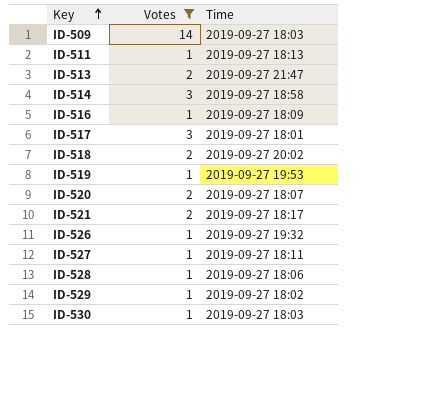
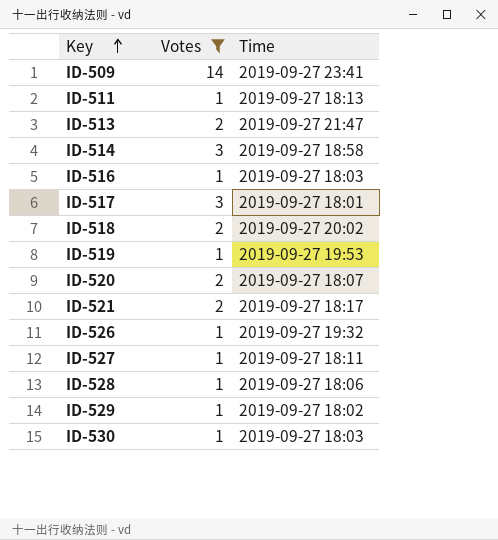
ID-509 | Time: 2019-09-27 18:03 -> 2019-09-27 23:41
ID-516 | Time: 2019-09-27 18:09 -> 2019-09-27 18:03

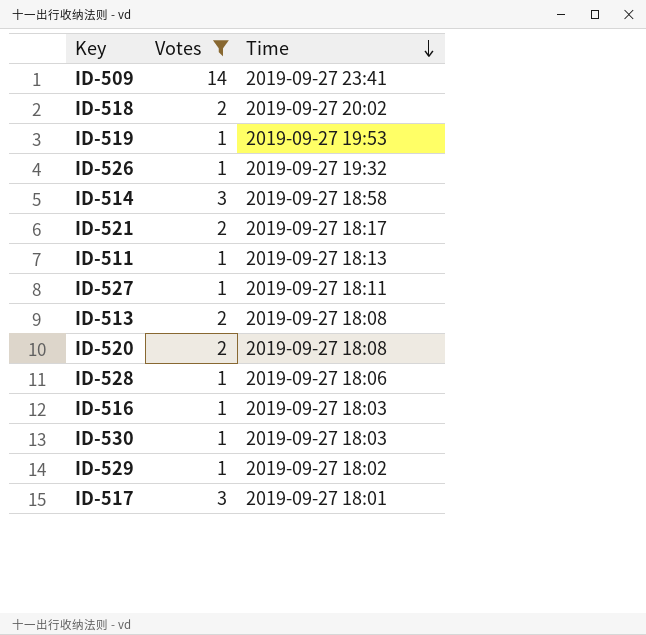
row order: Key ascending -> Time descending
ID-513 | Time: 2019-09-27 21:47 -> 2019-09-27 18:08
ID-520 | Time: 2019-09-27 18:07 -> 2019-09-27 18:08

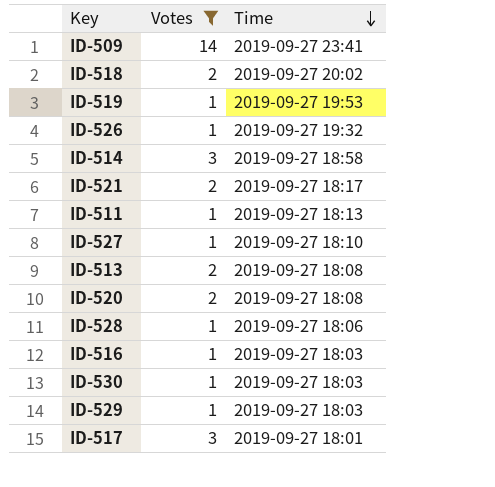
ID-527 | Time: 2019-09-27 18:11 -> 2019-09-27 18:10
ID-529 | Time: 2019-09-27 18:02 -> 2019-09-27 18:03

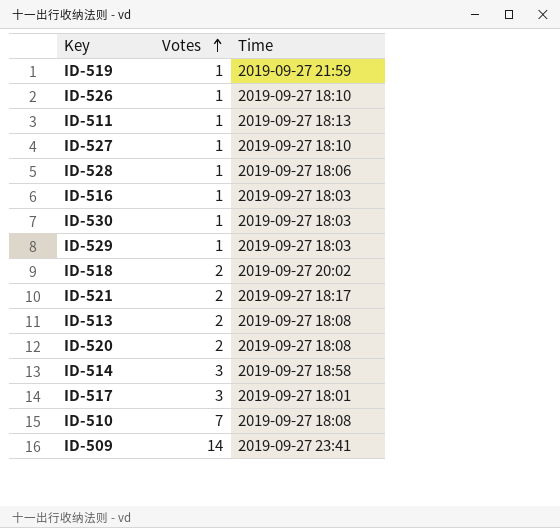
filter: Votes != 7 -> none
row order: Time descending -> Votes ascending
ID-519 | Time: 2019-09-27 19:53 -> 2019-09-27 21:59
ID-526 | Time: 2019-09-27 19:32 -> 2019-09-27 18:10

